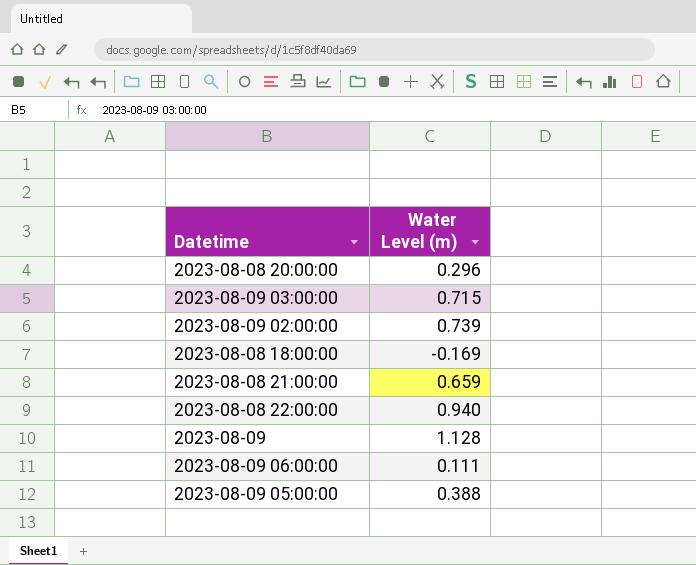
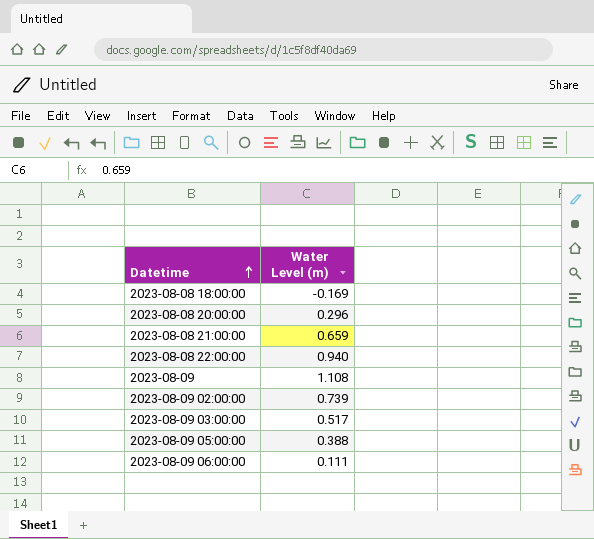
row order: none -> Datetime ascending
2023-08-09 | Water Level (m): 1.128 -> 1.108
2023-08-09 03:00:00 | Water Level (m): 0.715 -> 0.517

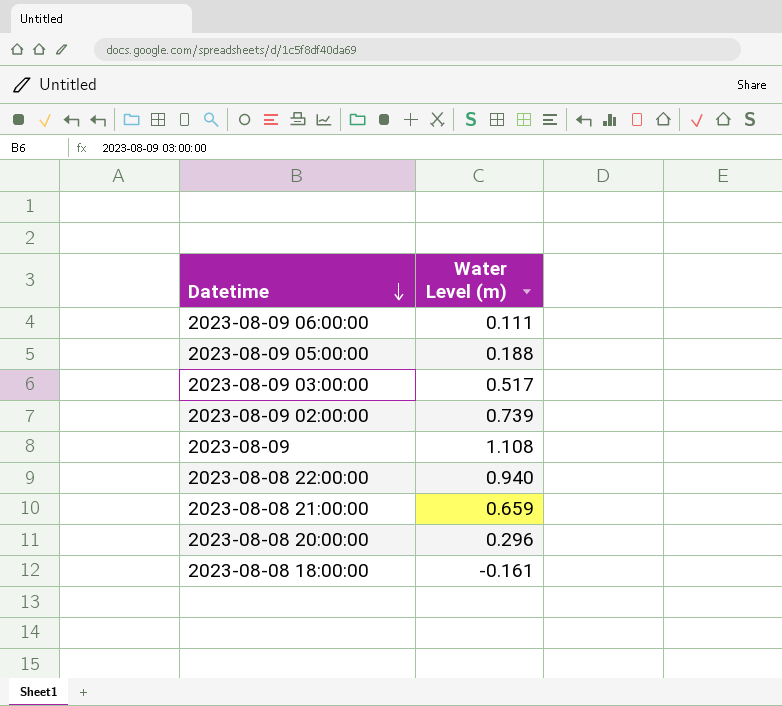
row order: Datetime ascending -> Datetime descending
2023-08-09 05:00:00 | Water Level (m): 0.388 -> 0.188
2023-08-08 18:00:00 | Water Level (m): -0.169 -> -0.161

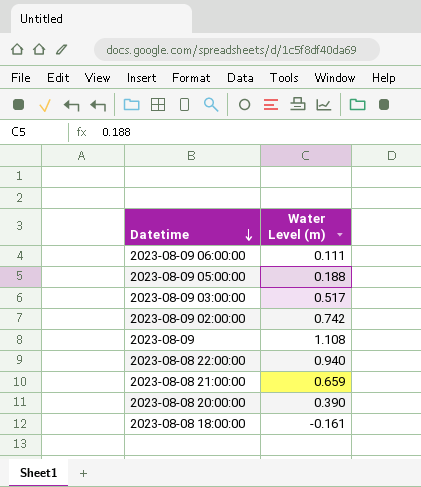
2023-08-09 02:00:00 | Water Level (m): 0.739 -> 0.742
2023-08-08 20:00:00 | Water Level (m): 0.296 -> 0.390

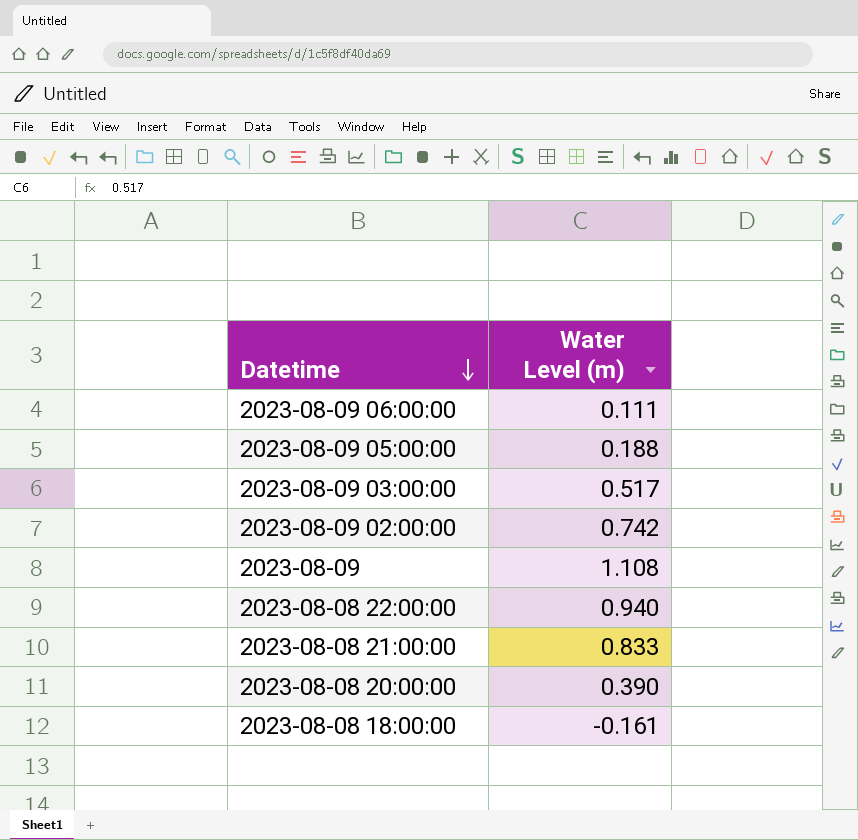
2023-08-08 21:00:00 | Water Level (m): 0.659 -> 0.833

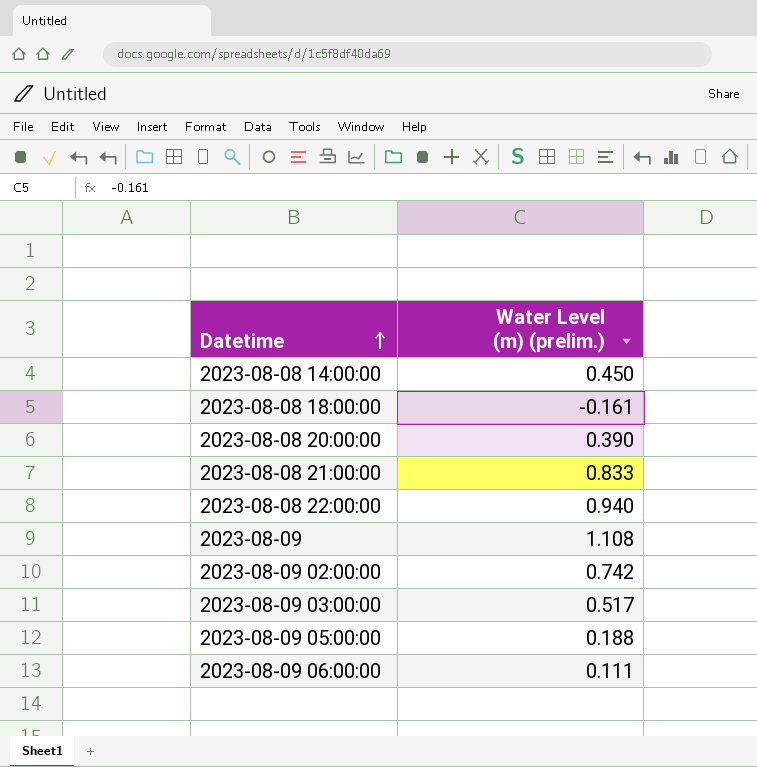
row order: Datetime descending -> Datetime ascending
column name: Water Level (m) -> Water Level (m) (prelim.)
row 2023-08-08 14:00:00: none -> 0.450

